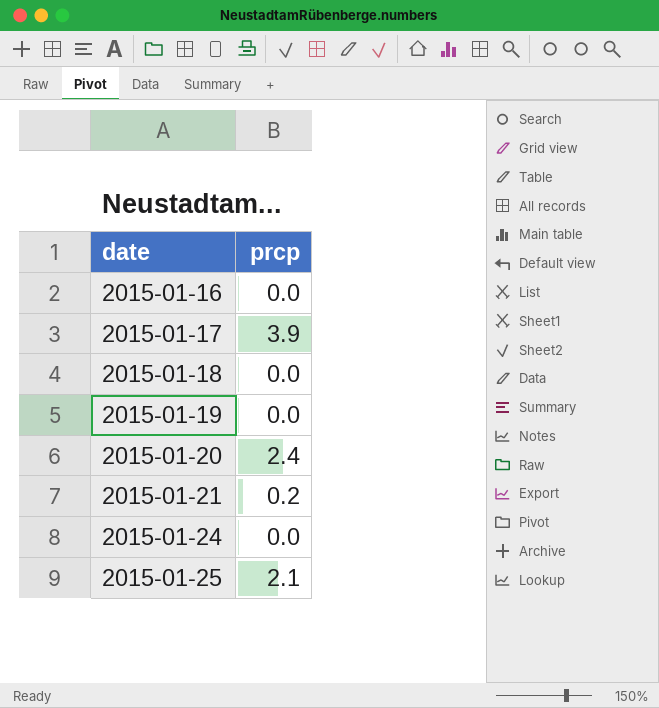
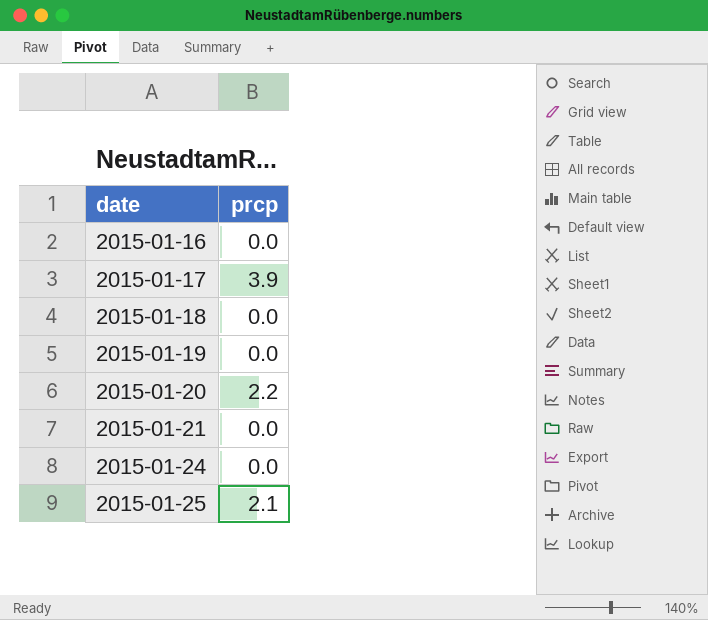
2015-01-20 | prcp: 2.4 -> 2.2
2015-01-21 | prcp: 0.2 -> 0.0

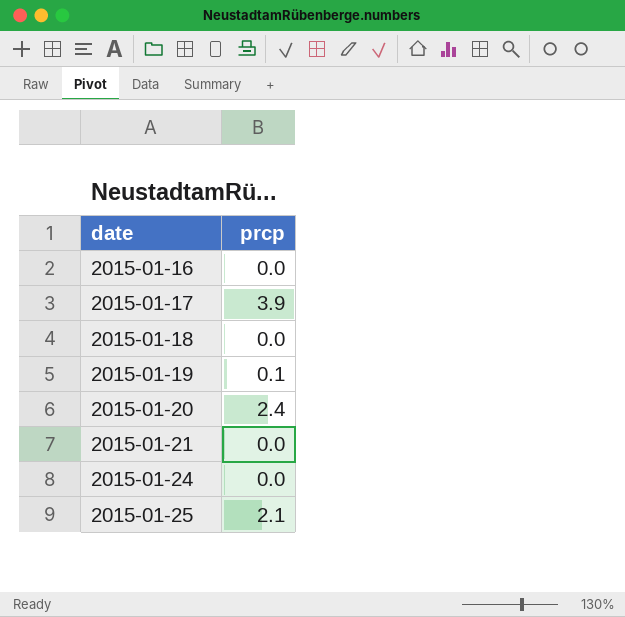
2015-01-19 | prcp: 0.0 -> 0.1
2015-01-20 | prcp: 2.2 -> 2.4

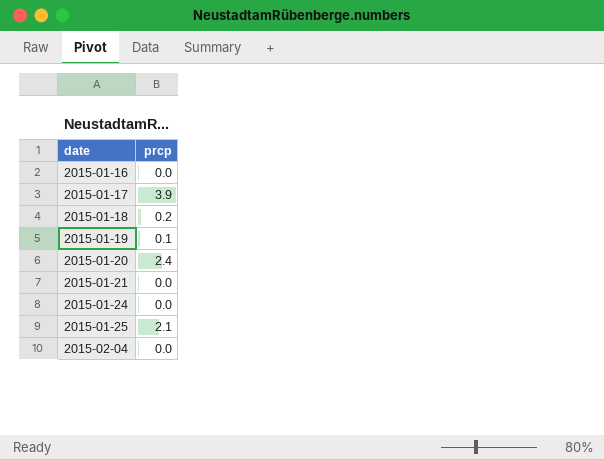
2015-01-18 | prcp: 0.0 -> 0.2
row 2015-02-04: none -> 0.0

